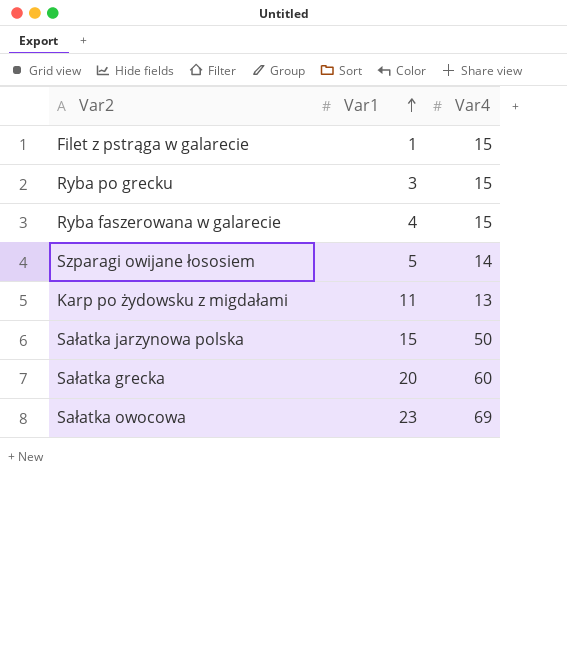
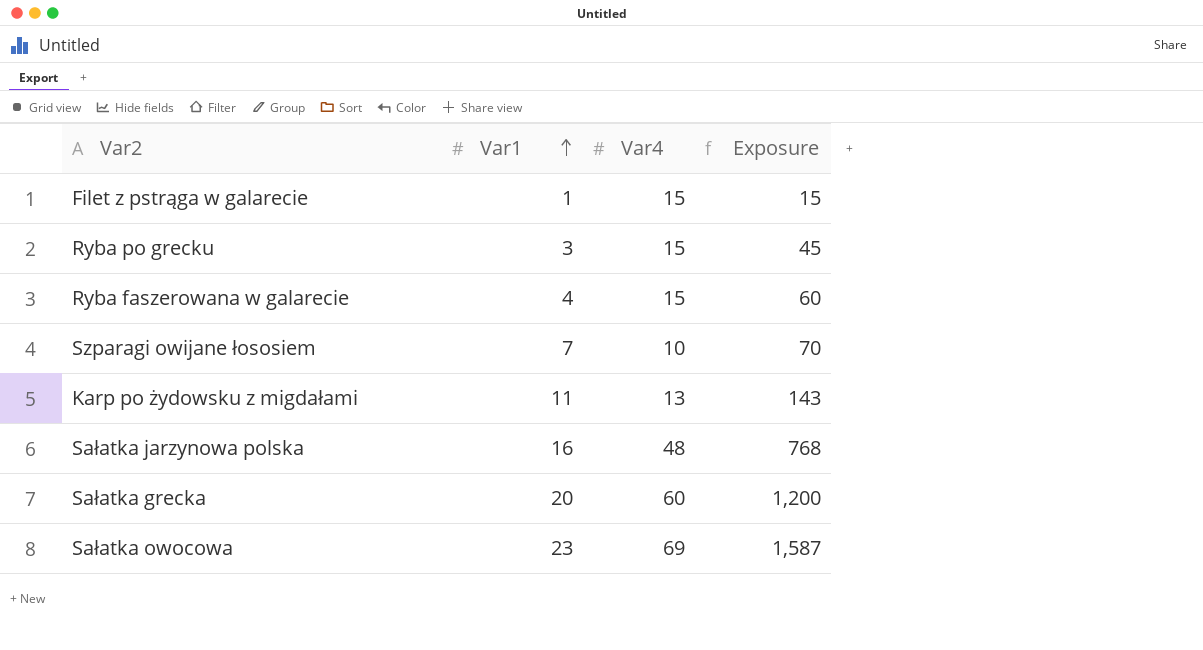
column Exposure | formula: none -> [Var1] * [Var4]
Szparagi owijane łososiem | Var1: 5 -> 7
Szparagi owijane łososiem | Var4: 14 -> 10
Sałatka jarzynowa polska | Var1: 15 -> 16
Sałatka jarzynowa polska | Var4: 50 -> 48

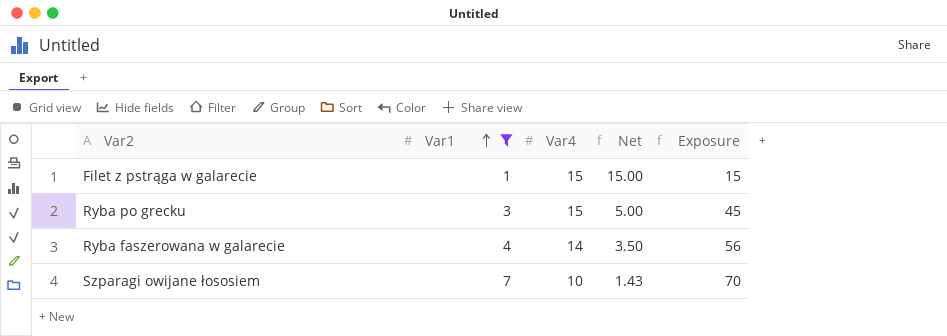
filter: none -> Var1 <= 7
column Net | formula: none -> [Var4] / [Var1]
Ryba faszerowana w galarecie | Var4: 15 -> 14
Ryba faszerowana w galarecie | Exposure: 60 -> 56

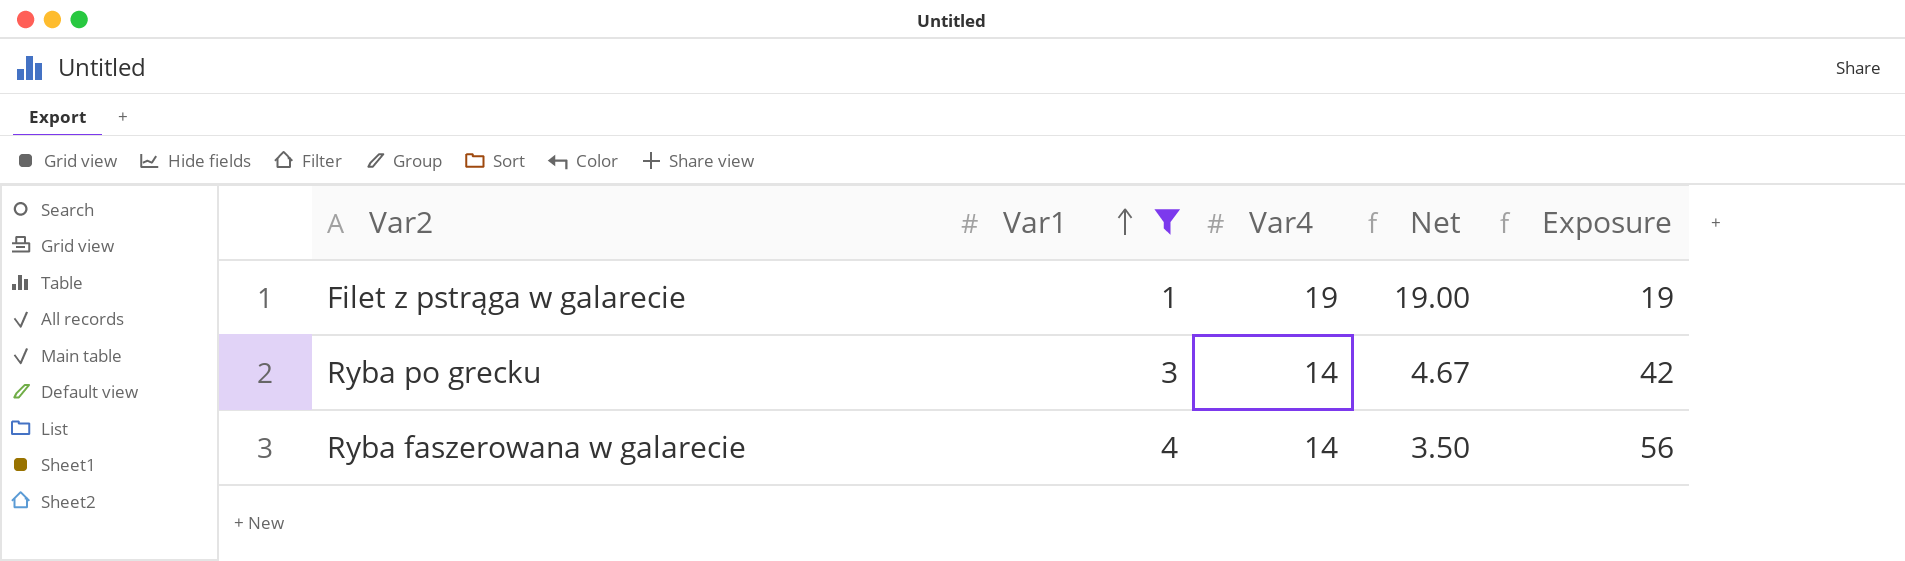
row Szparagi owijane łososiem: 7 | 10 | 1.43 | 70 -> none
Filet z pstrąga w galarecie | Var4: 15 -> 19
Filet z pstrąga w galarecie | Net: 15.00 -> 19.00
Filet z pstrąga w galarecie | Exposure: 15 -> 19
Ryba po grecku | Var4: 15 -> 14
Ryba po grecku | Net: 5.00 -> 4.67
Ryba po grecku | Exposure: 45 -> 42

